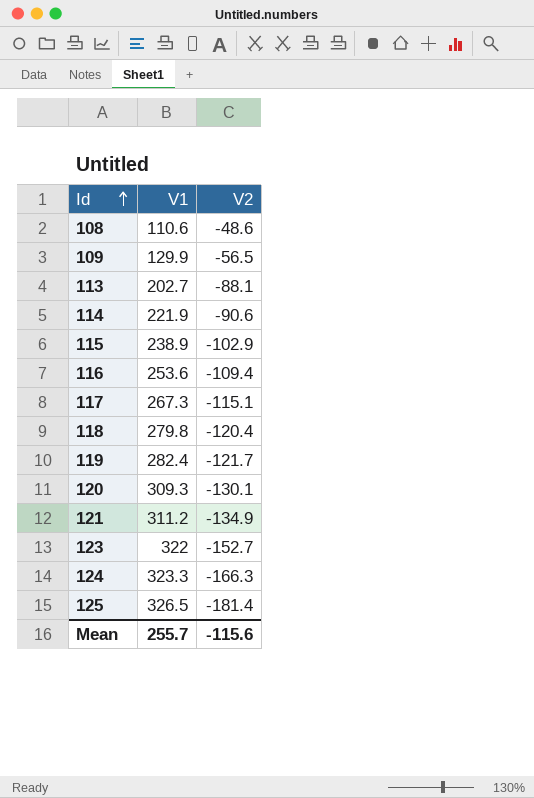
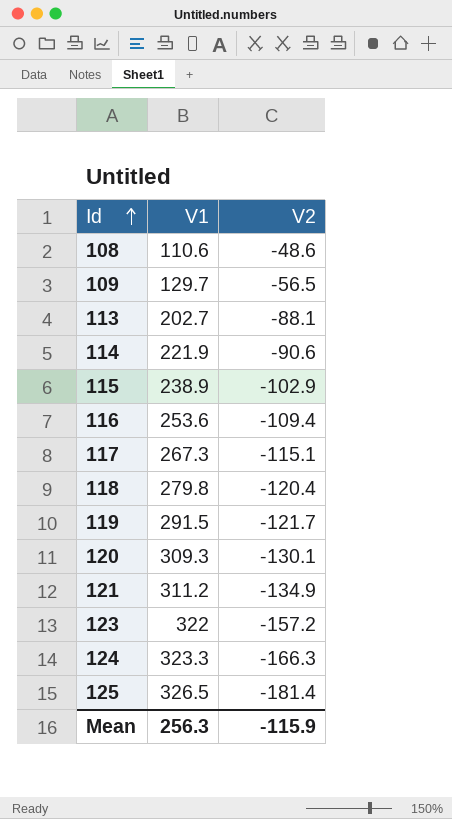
109 | V1: 129.9 -> 129.7
119 | V1: 282.4 -> 291.5
123 | V2: -152.7 -> -157.2
Mean | V1: 255.7 -> 256.3
Mean | V2: -115.6 -> -115.9

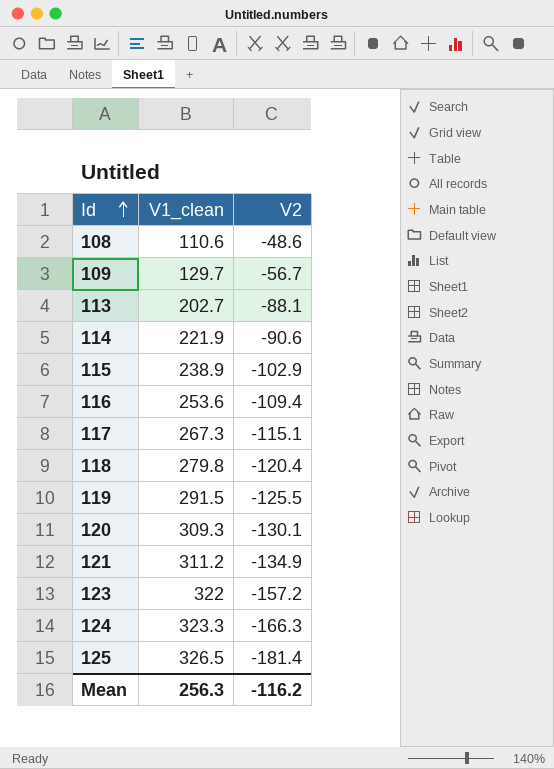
column name: V1 -> V1_clean
109 | V2: -56.5 -> -56.7
119 | V2: -121.7 -> -125.5
Mean | V2: -115.9 -> -116.2

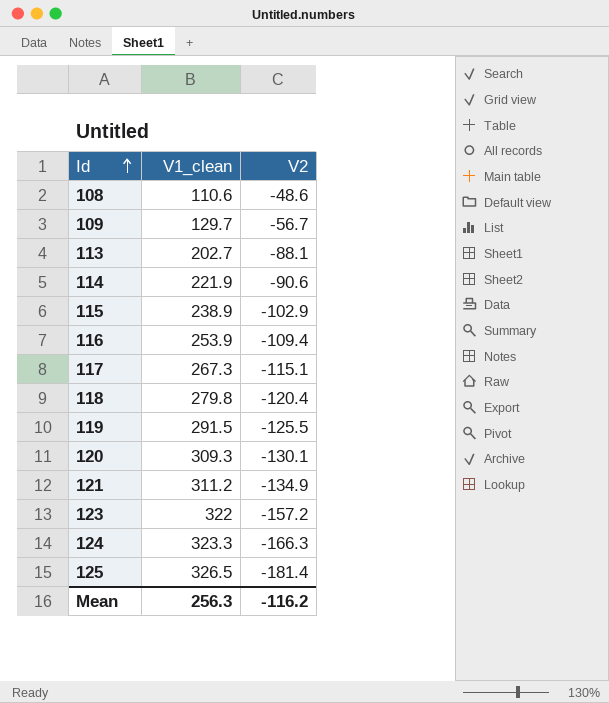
116 | V1_clean: 253.6 -> 253.9

